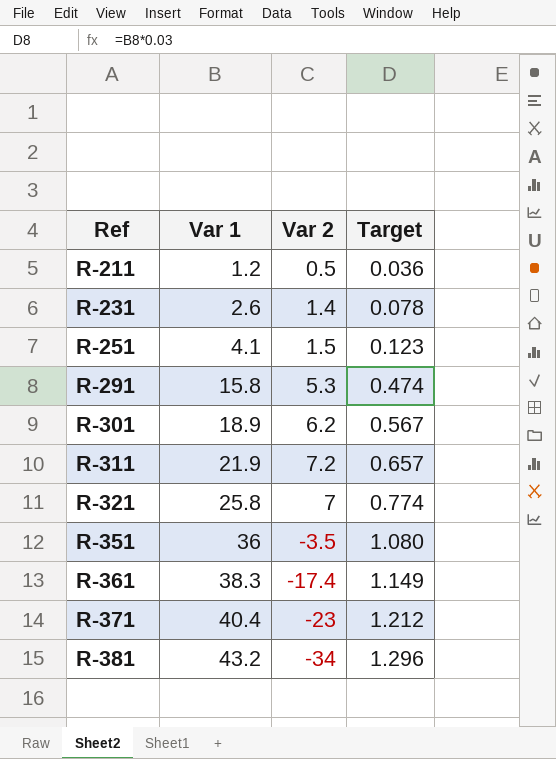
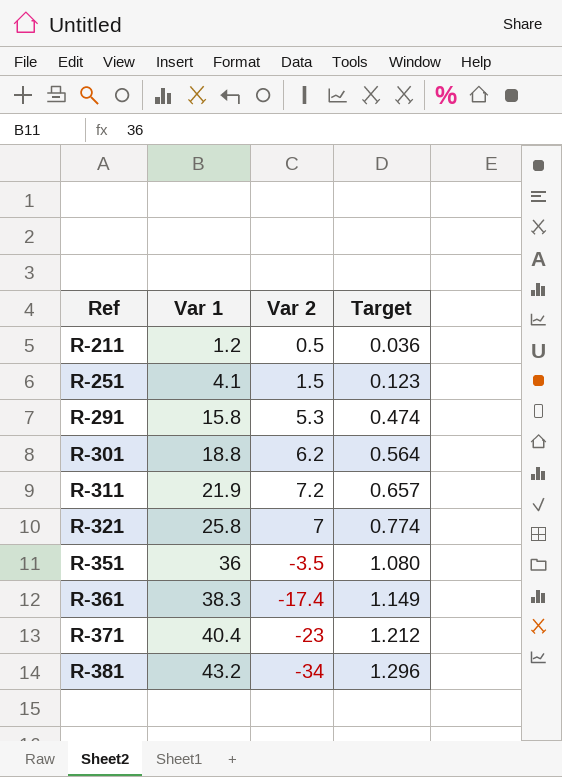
row R-231: 2.6 | 1.4 | 0.078 -> none
R-301 | Var 1: 18.9 -> 18.8
R-301 | Target: 0.567 -> 0.564

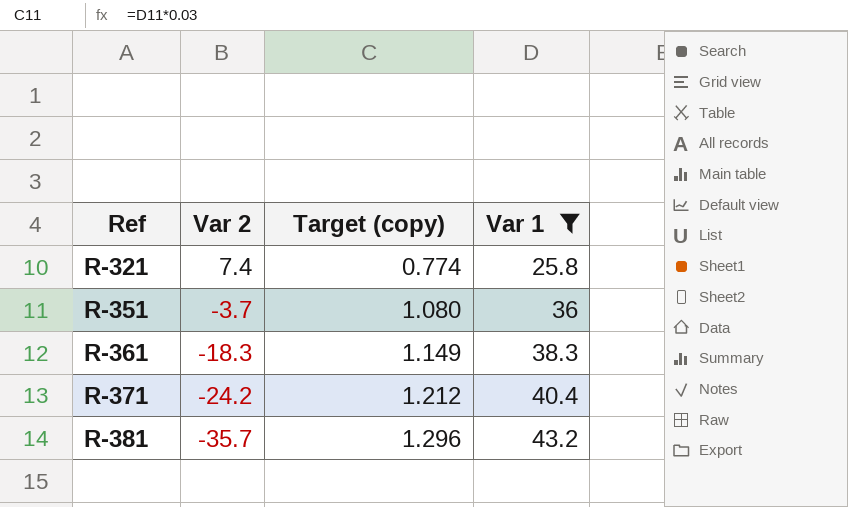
filter: none -> Var 1 >= 25.8
column name: Target -> Target (copy)
column Var 1 | position: 2 -> 4
R-321 | Var 2: 7 -> 7.4
R-351 | Var 2: -3.5 -> -3.7
R-361 | Var 2: -17.4 -> -18.3
R-371 | Var 2: -23 -> -24.2
R-381 | Var 2: -34 -> -35.7

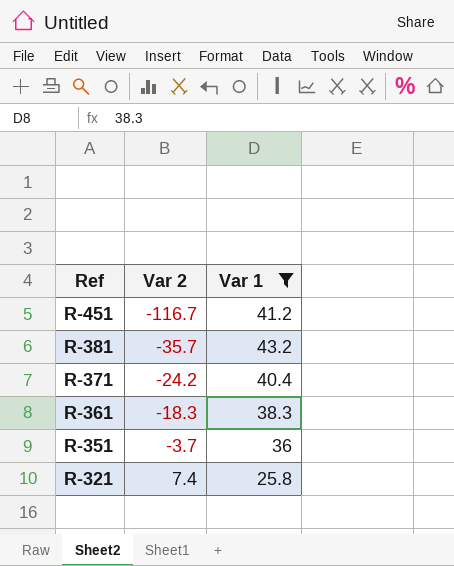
row order: Ref ascending -> Ref descending
column Target (copy) | formula: [Var 1] * 0.03 -> none
row R-451: none -> -116.7 | 41.2

